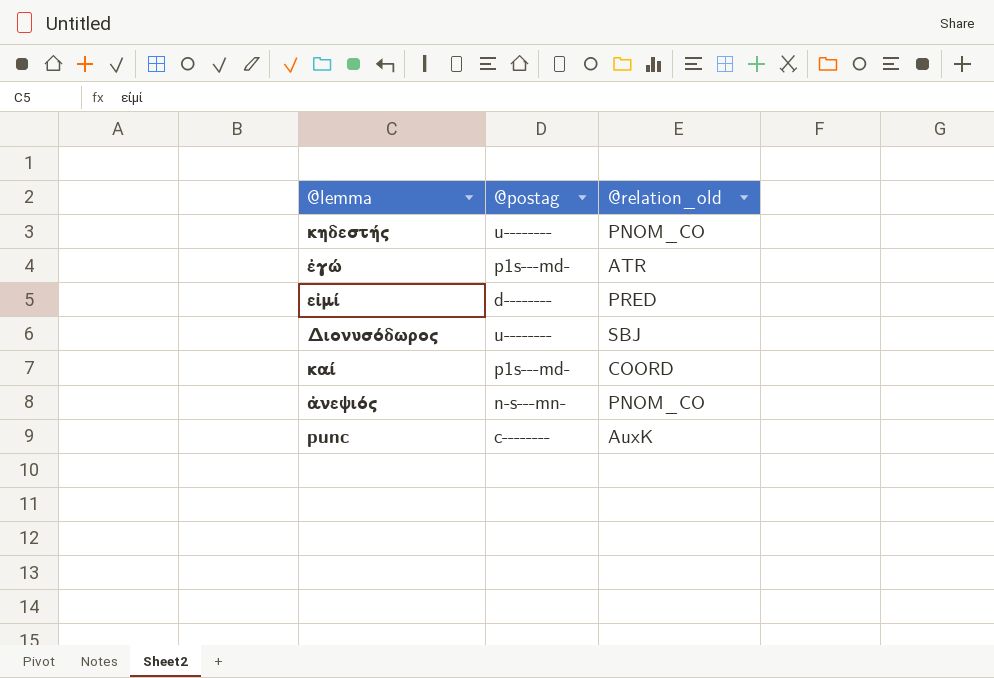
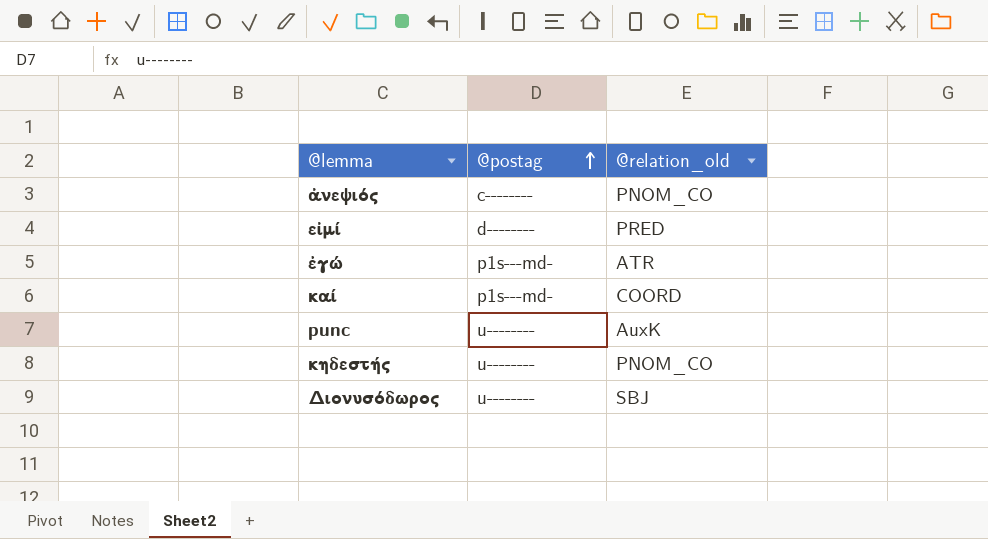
row order: none -> @postag ascending
ἀνεψιός | @postag: n-s---mn- -> c--------
punc | @postag: c-------- -> u--------

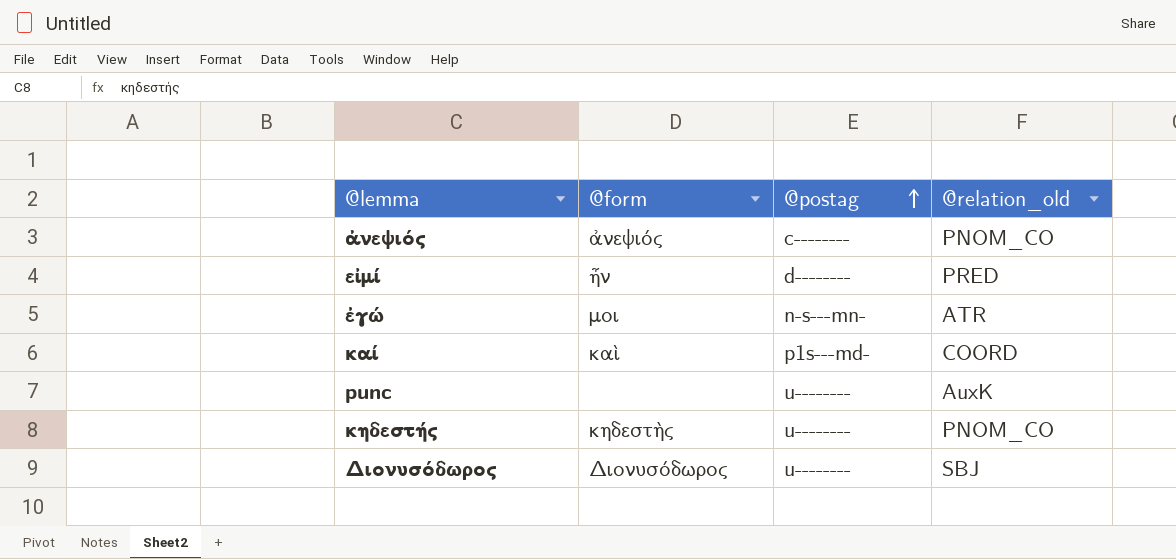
column @form | position: none -> 2
ἐγώ | @postag: p1s---md- -> n-s---mn-

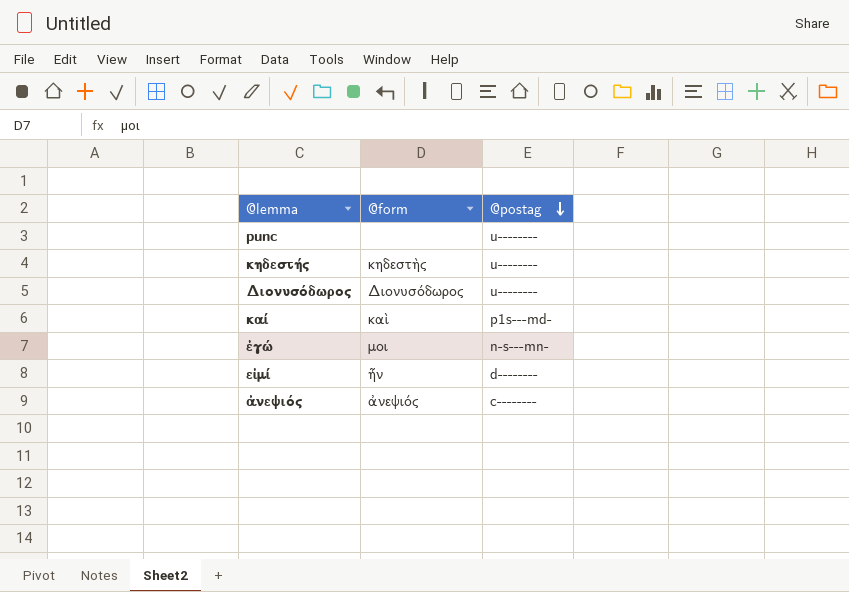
row order: @postag ascending -> @postag descending
column @relation_old | position: 4 -> none

